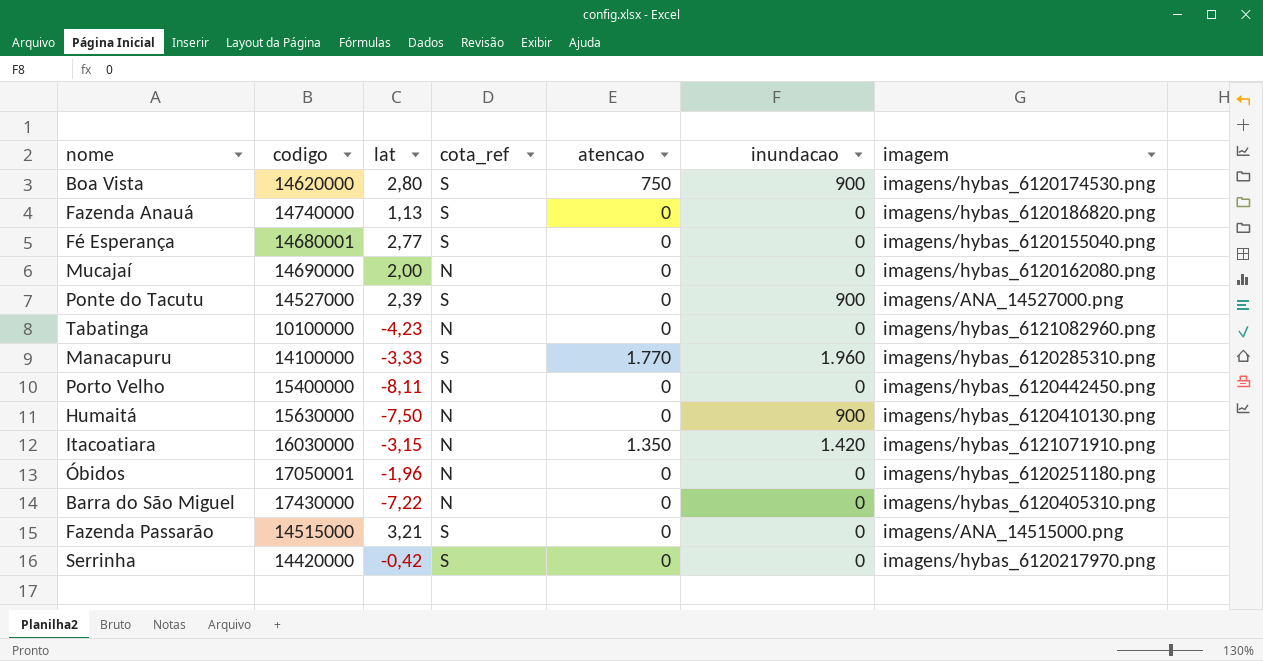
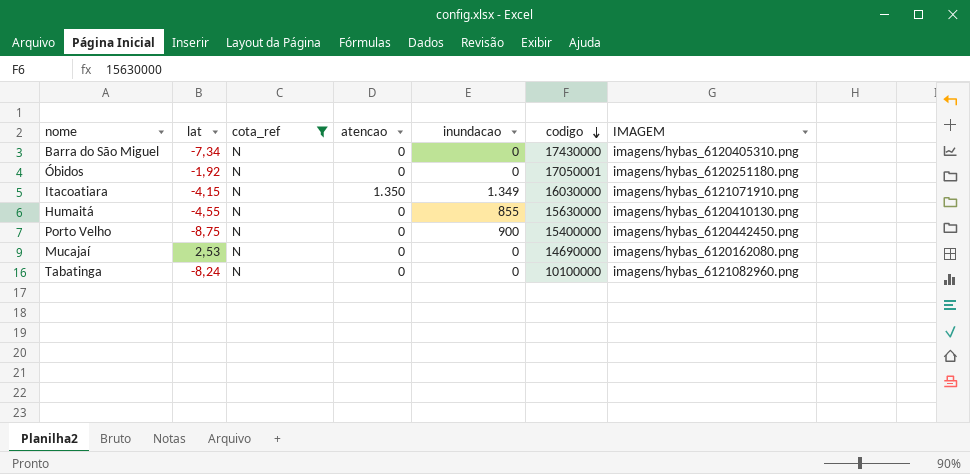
filter: none -> cota_ref = N
row order: none -> codigo descending
column codigo | position: 2 -> 6
column name: imagem -> IMAGEM
Barra do São Miguel | lat: -7,22 -> -7,34
Óbidos | lat: -1,96 -> -1,92
Itacoatiara | lat: -3,15 -> -4,15
Itacoatiara | inundacao: 1.420 -> 1.349
Humaitá | lat: -7,50 -> -4,55
Humaitá | inundacao: 900 -> 855
Porto Velho | lat: -8,11 -> -8,75
Porto Velho | inundacao: 0 -> 900
Mucajaí | lat: 2,00 -> 2,53
Tabatinga | lat: -4,23 -> -8,24

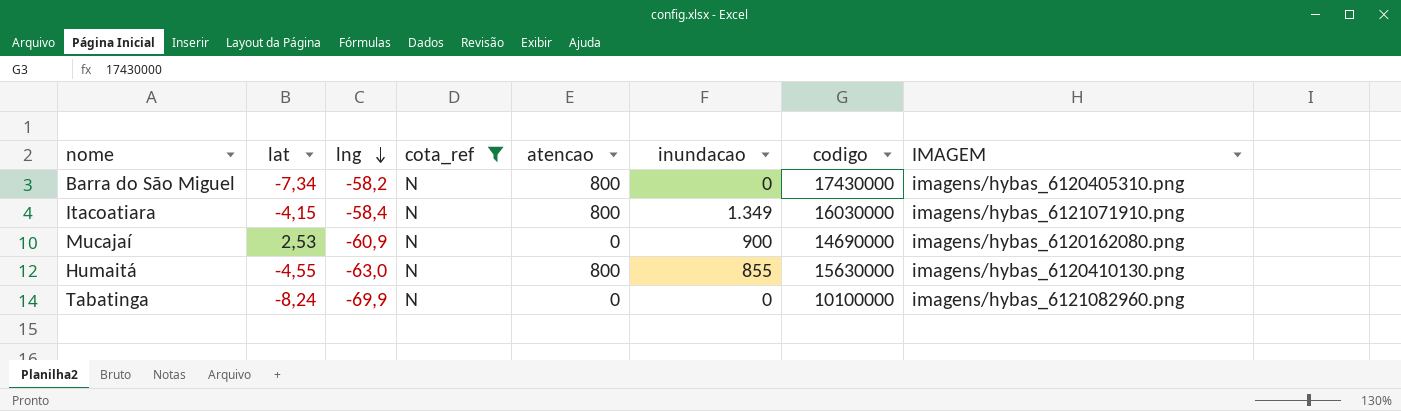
row order: codigo descending -> lng descending
column lng | position: none -> 3
row Óbidos: -1,92 | N | 0 | 0 | 17050001 | imagens/hybas_6120251180.png -> none
row Porto Velho: -8,75 | N | 0 | 900 | 15400000 | imagens/hybas_6120442450.png -> none
Barra do São Miguel | atencao: 0 -> 800
Itacoatiara | atencao: 1.350 -> 800
Mucajaí | inundacao: 0 -> 900
Humaitá | atencao: 0 -> 800

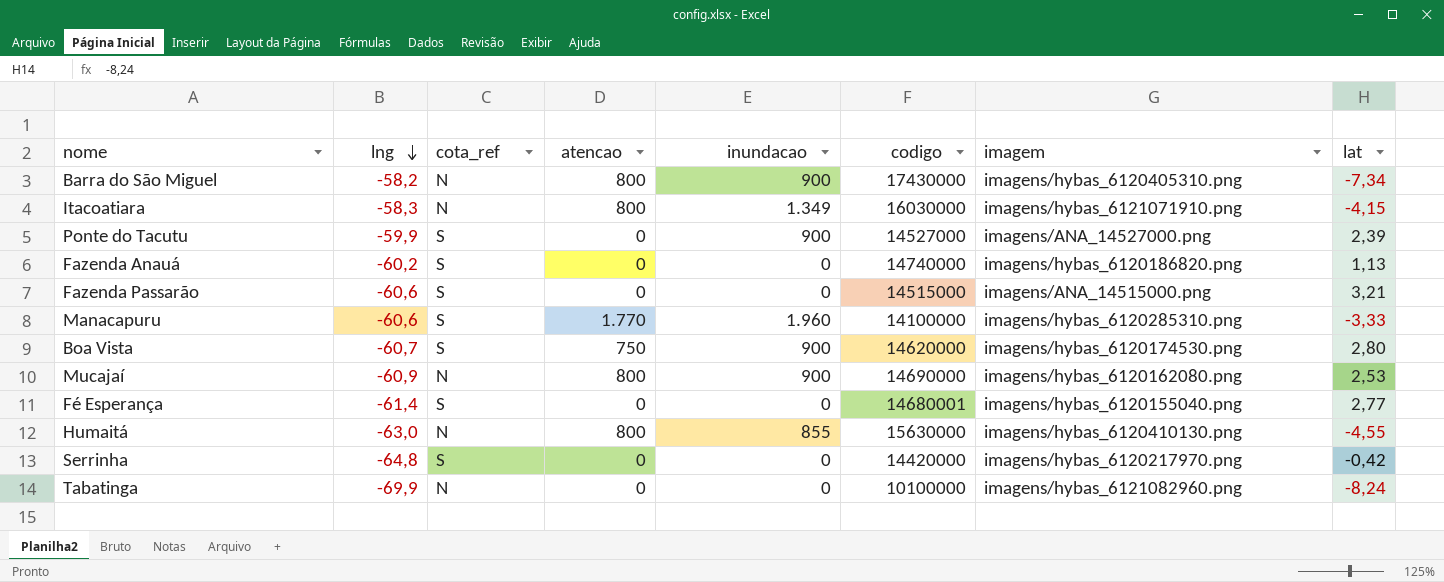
filter: cota_ref = N -> none
column name: IMAGEM -> imagem
column lat | position: 2 -> 8
Barra do São Miguel | inundacao: 0 -> 900
Itacoatiara | lng: -58,4 -> -58,3
Mucajaí | atencao: 0 -> 800

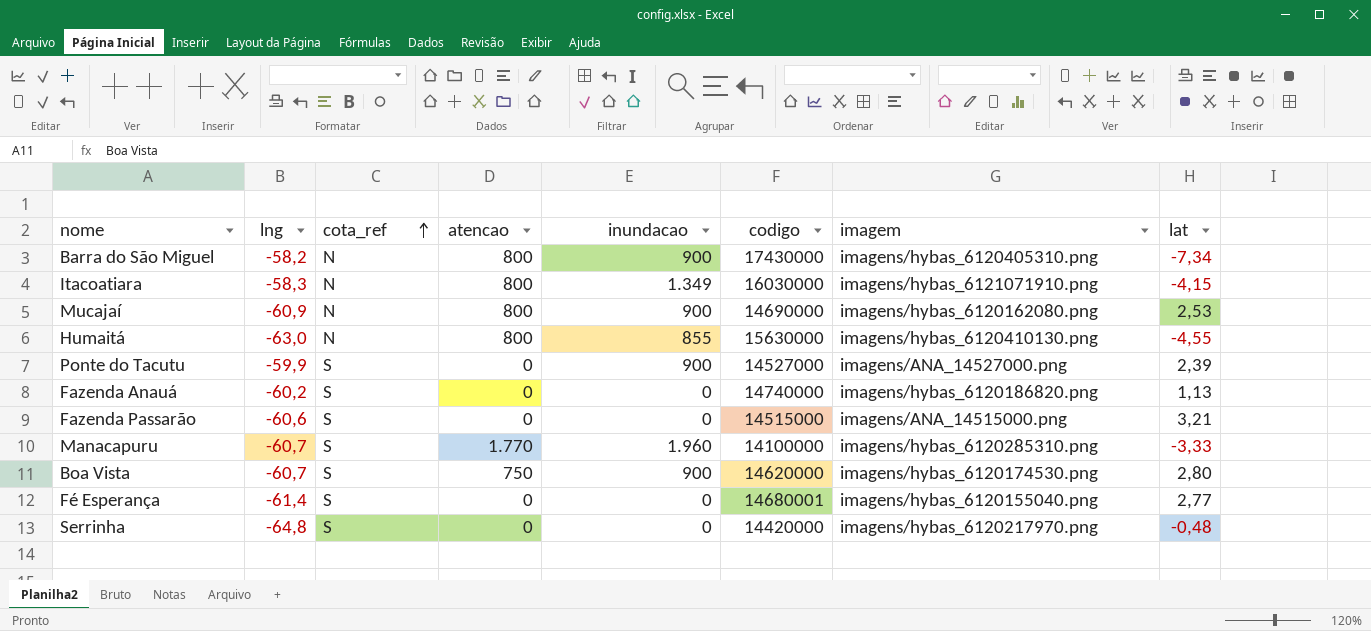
row order: lng descending -> cota_ref ascending
row Tabatinga: -69,9 | N | 0 | 0 | 10100000 | imagens/hybas_6121082960.png | -8,24 -> none
Manacapuru | lng: -60,6 -> -60,7
Serrinha | lat: -0,42 -> -0,48

